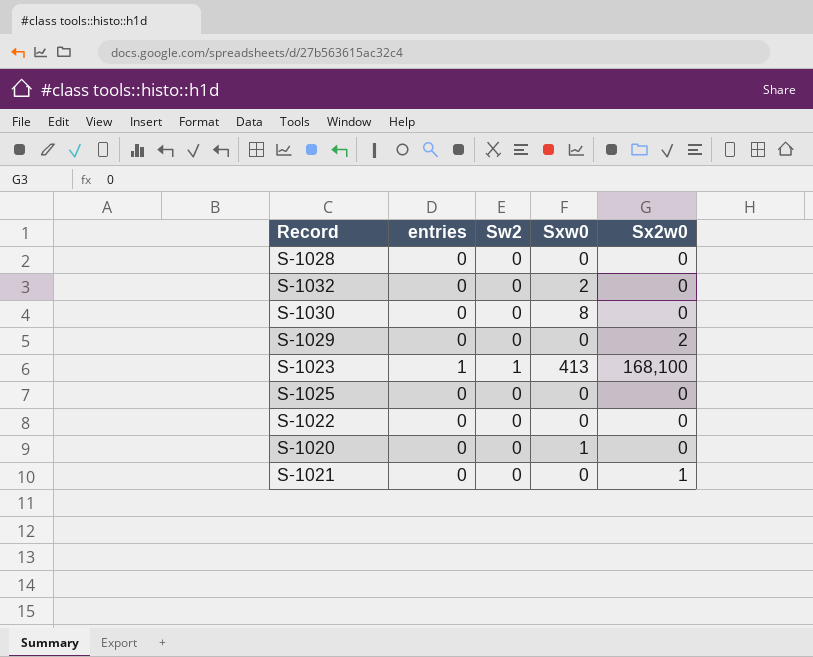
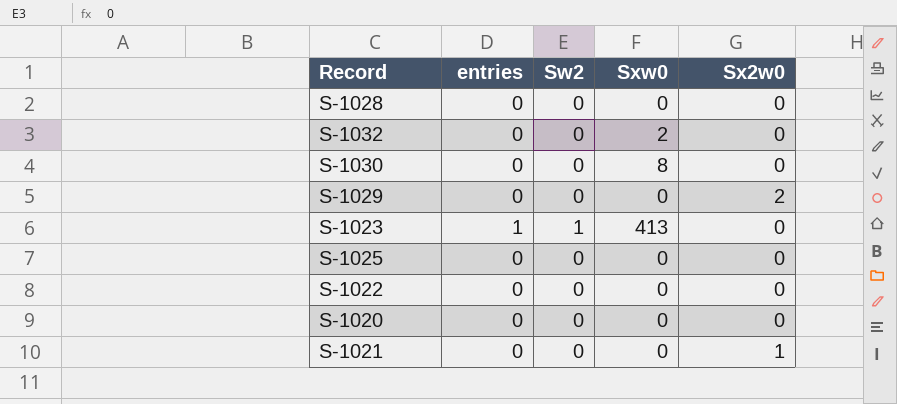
S-1023 | Sx2w0: 168,100 -> 0
S-1020 | Sxw0: 1 -> 0

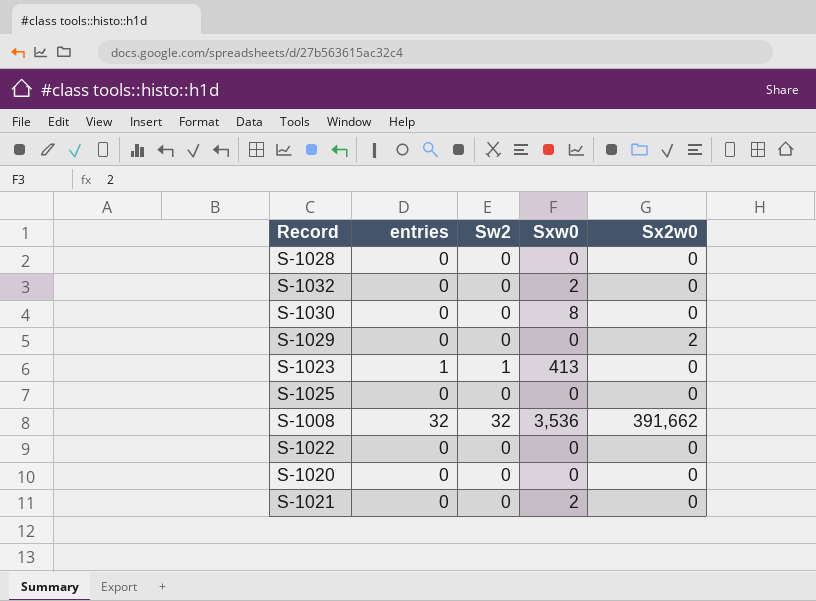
row S-1008: none -> 32 | 32 | 3,536 | 391,662
S-1021 | Sxw0: 0 -> 2
S-1021 | Sx2w0: 1 -> 0

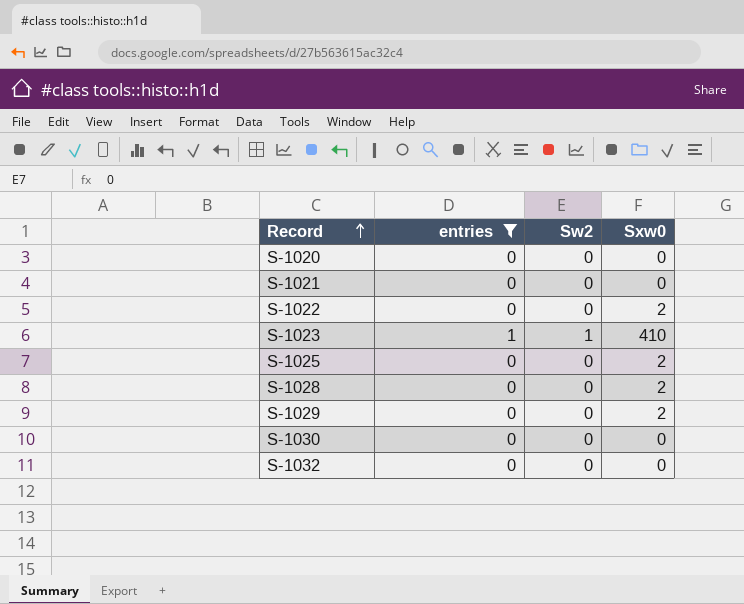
filter: none -> entries != 32
row order: none -> Record ascending
column Sx2w0 | position: 5 -> none
S-1021 | Sxw0: 2 -> 0
S-1022 | Sxw0: 0 -> 2
S-1023 | Sxw0: 413 -> 410
S-1025 | Sxw0: 0 -> 2
S-1028 | Sxw0: 0 -> 2
S-1029 | Sxw0: 0 -> 2
S-1030 | Sxw0: 8 -> 0
S-1032 | Sxw0: 2 -> 0

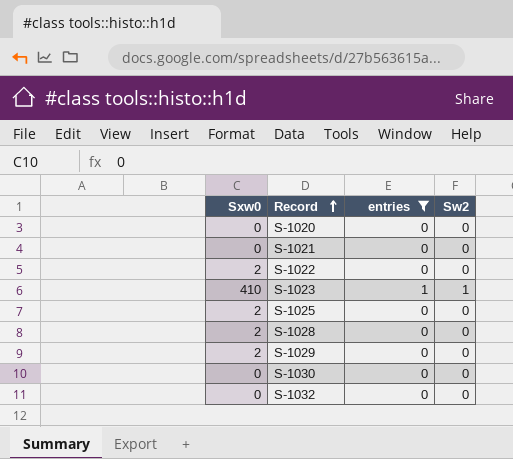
column Sxw0 | position: 4 -> 1

